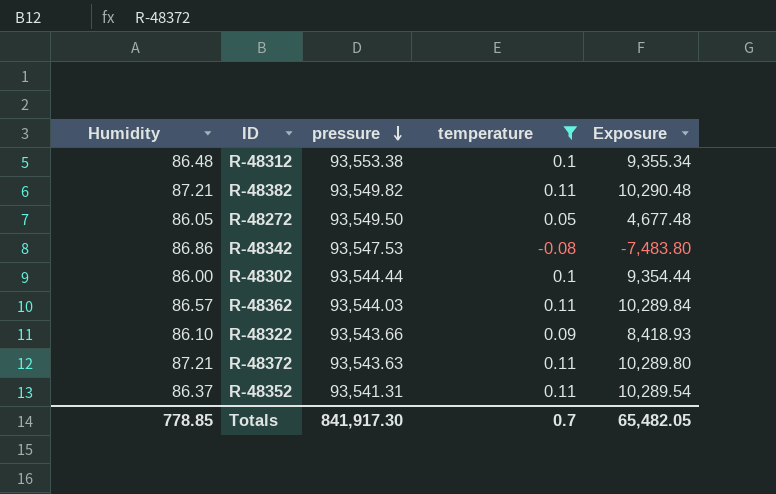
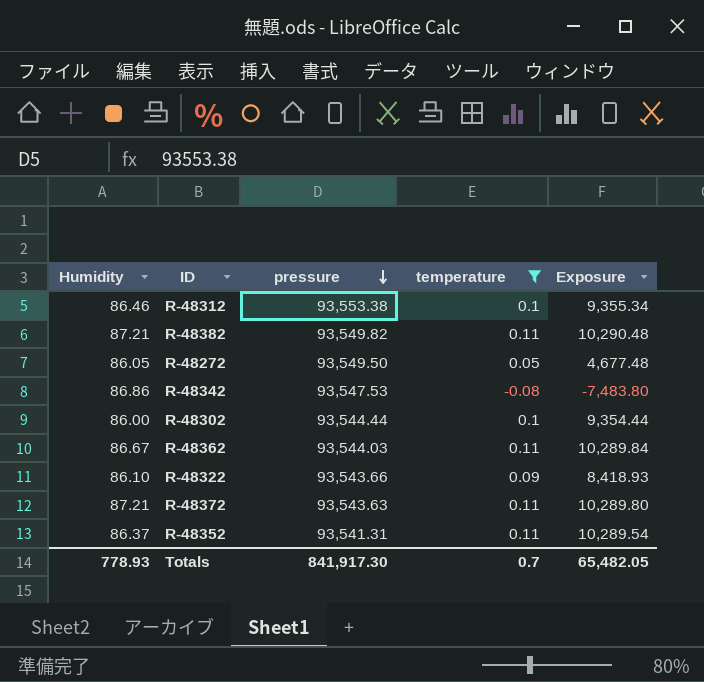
R-48312 | Humidity: 86.48 -> 86.46
R-48362 | Humidity: 86.57 -> 86.67
Totals | Humidity: 778.85 -> 778.93

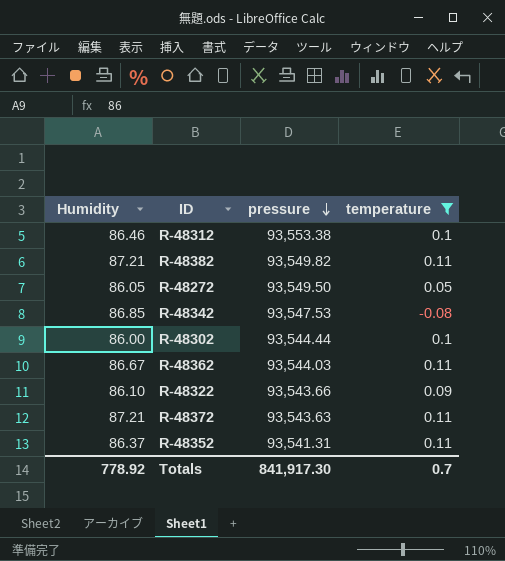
column Exposure | formula: [pressure] * [temperature] -> none
R-48342 | Humidity: 86.86 -> 86.85
Totals | Humidity: 778.93 -> 778.92

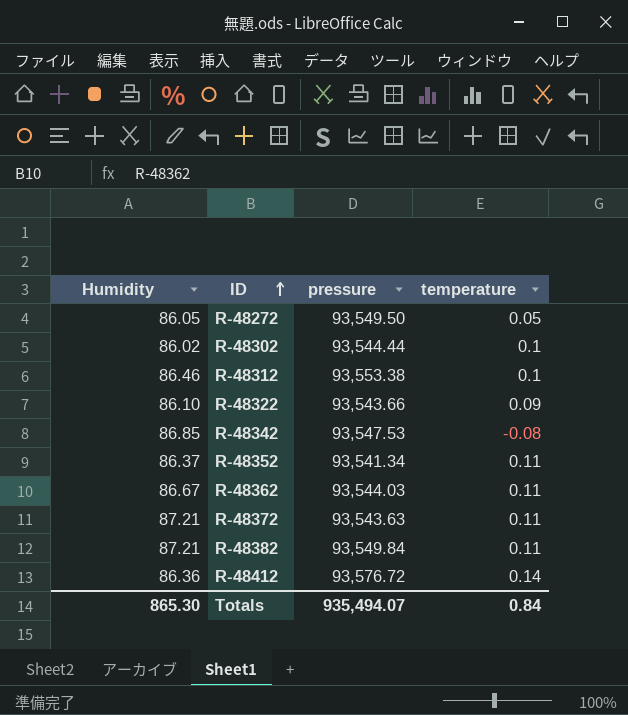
filter: temperature != 0.14 -> none
row order: pressure descending -> ID ascending
R-48302 | Humidity: 86.00 -> 86.02
R-48352 | pressure: 93,541.31 -> 93,541.34
R-48382 | pressure: 93,549.82 -> 93,549.84
Totals | Humidity: 778.92 -> 865.30
Totals | pressure: 841,917.30 -> 935,494.07
Totals | temperature: 0.7 -> 0.84

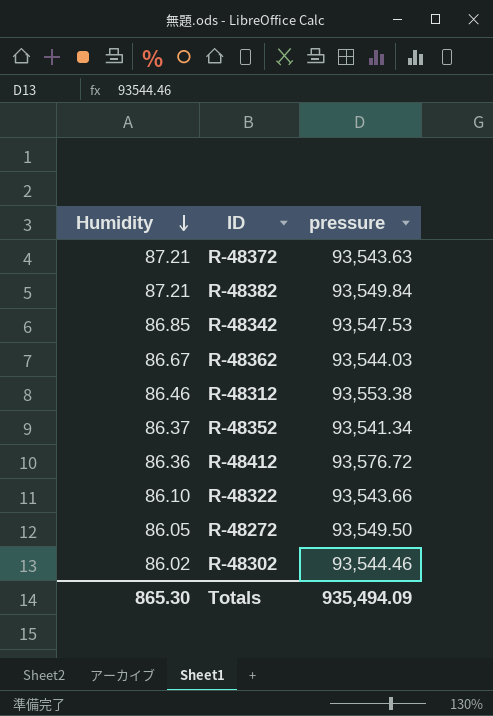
row order: ID ascending -> Humidity descending
column temperature | position: 4 -> none
R-48302 | pressure: 93,544.44 -> 93,544.46
Totals | pressure: 935,494.07 -> 935,494.09

